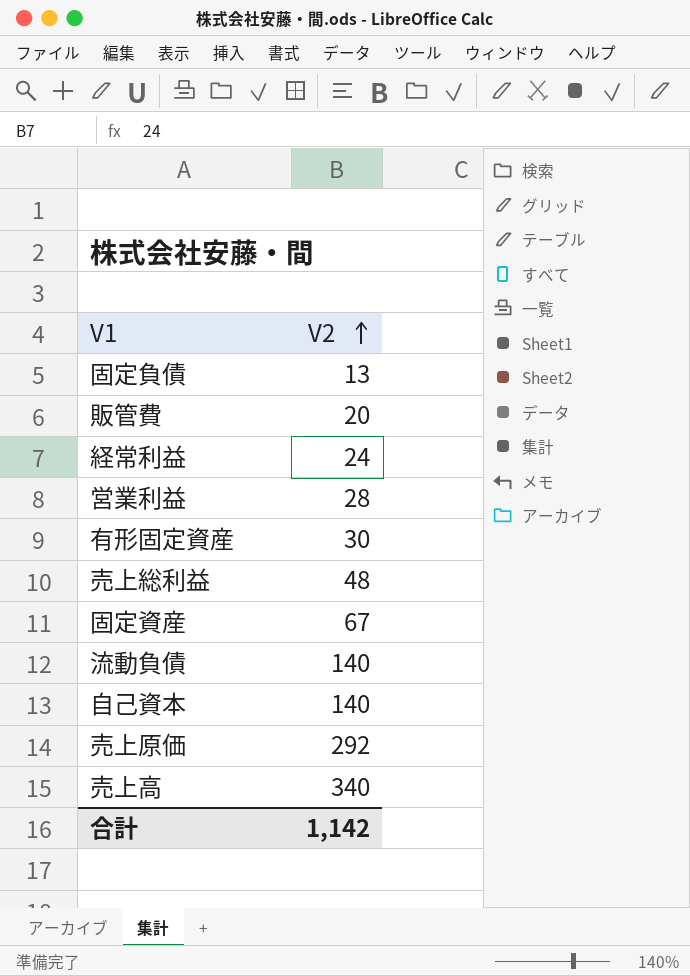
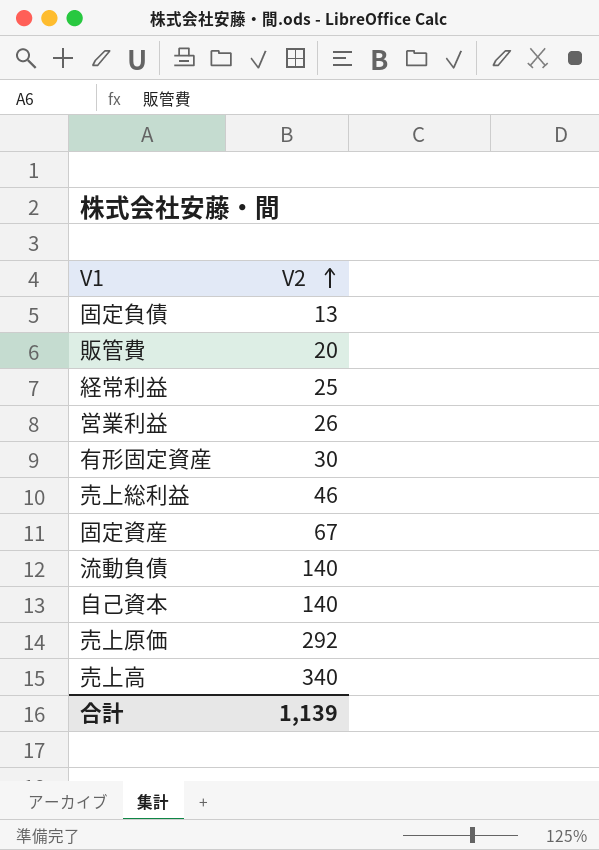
経常利益 | V2: 24 -> 25
営業利益 | V2: 28 -> 26
売上総利益 | V2: 48 -> 46
合計 | V2: 1,142 -> 1,139

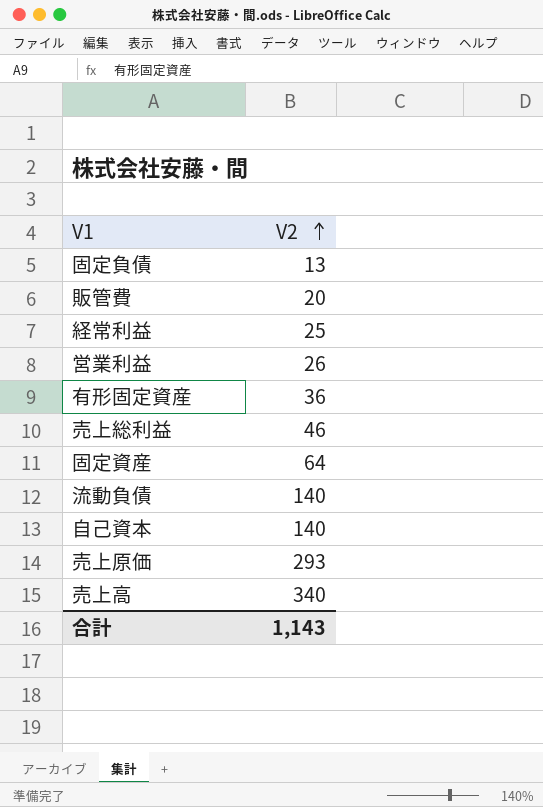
有形固定資産 | V2: 30 -> 36
固定資産 | V2: 67 -> 64
売上原価 | V2: 292 -> 293
合計 | V2: 1,139 -> 1,143

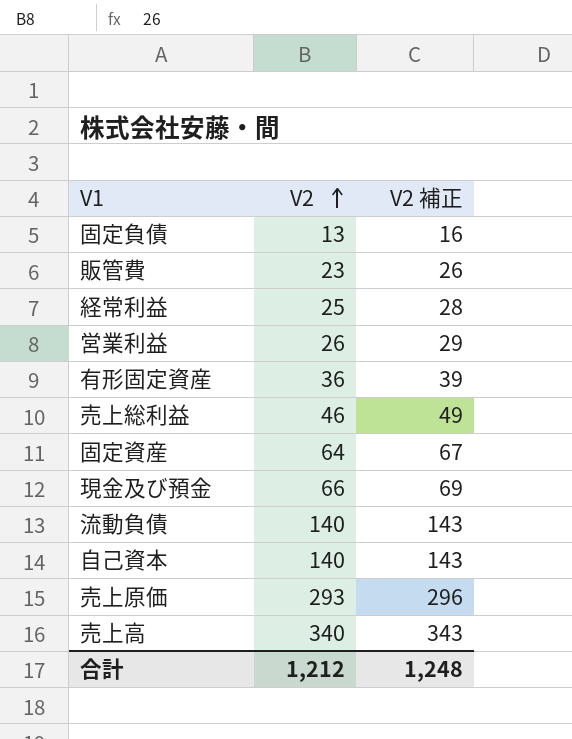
column V2 補正 | formula: none -> [V2] + 3
販管費 | V2: 20 -> 23
row 現金及び預金: none -> 66 | 69
合計 | V2: 1,143 -> 1,212

